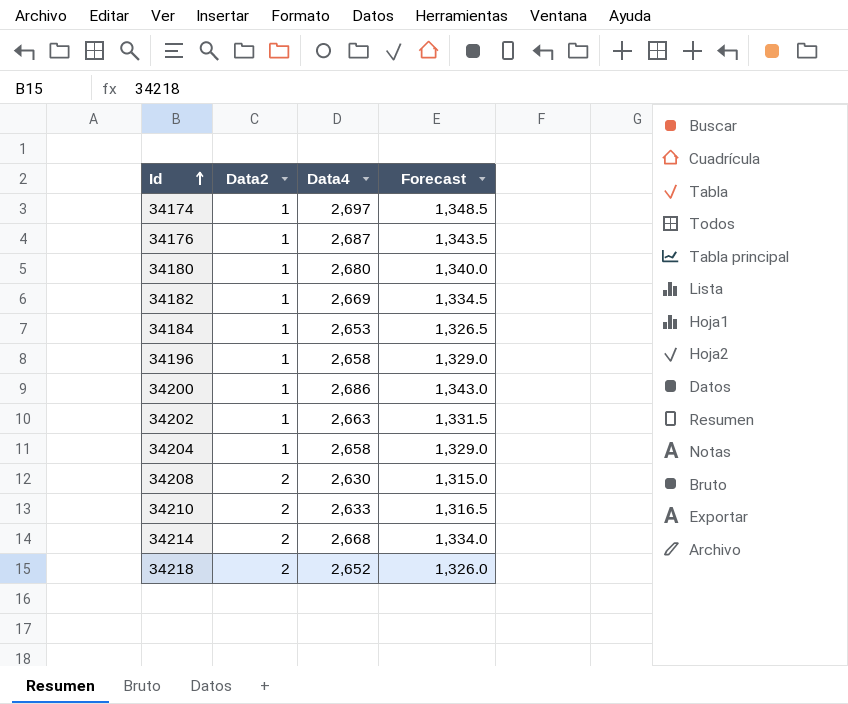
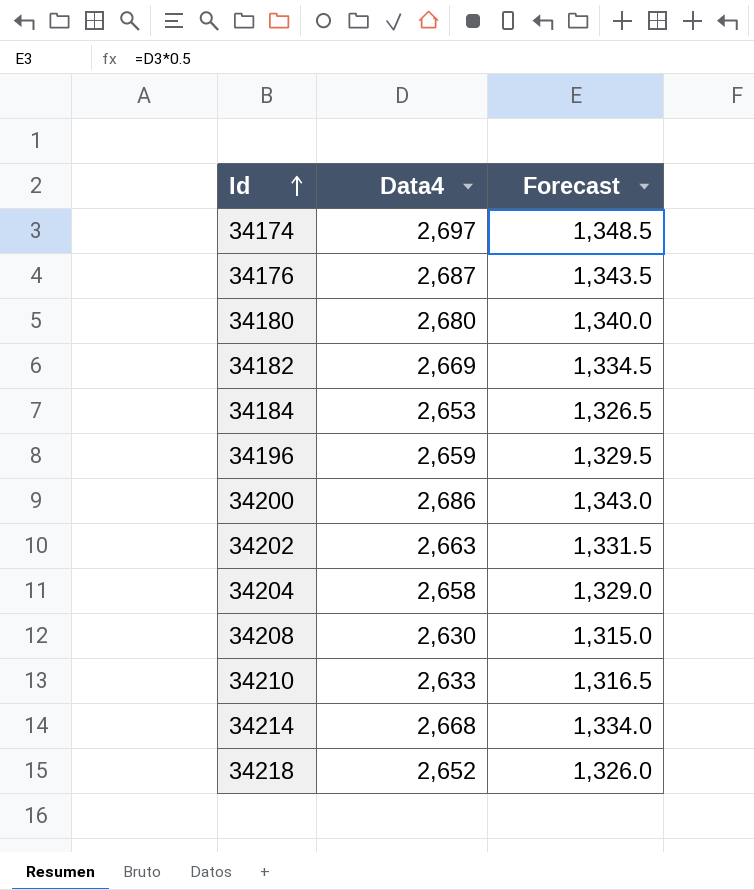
column Data2 | position: 2 -> none
34196 | Data4: 2,658 -> 2,659
34196 | Forecast: 1,329.0 -> 1,329.5

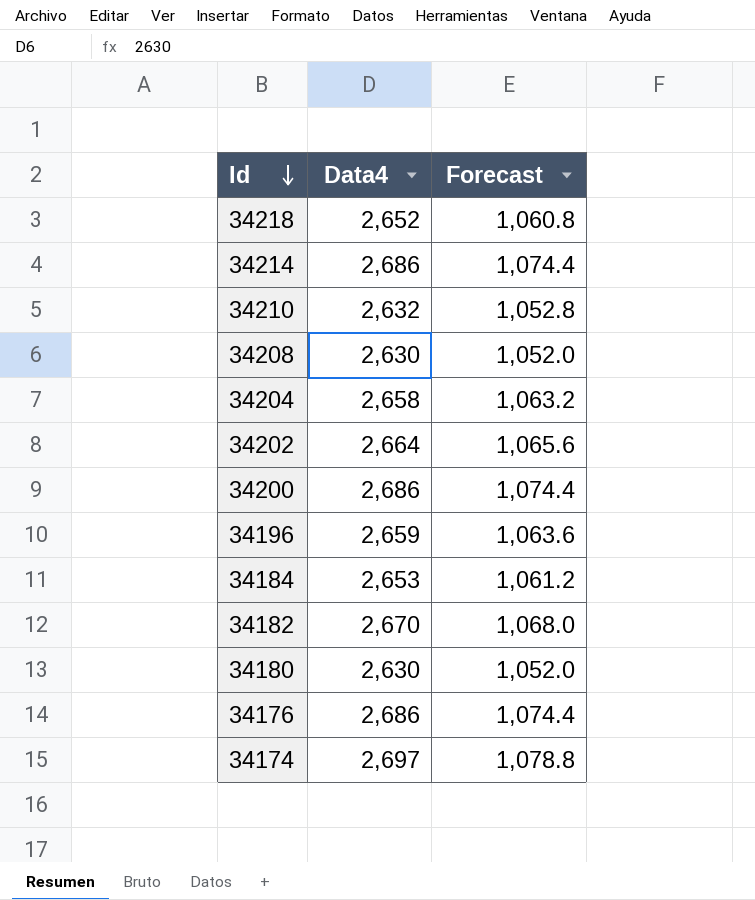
row order: Id ascending -> Id descending
column Forecast | formula: [Data4] * 0.5 -> [Data4] * 0.4
34214 | Data4: 2,668 -> 2,686
34210 | Data4: 2,633 -> 2,632
34202 | Data4: 2,663 -> 2,664
34182 | Data4: 2,669 -> 2,670
34180 | Data4: 2,680 -> 2,630
34176 | Data4: 2,687 -> 2,686

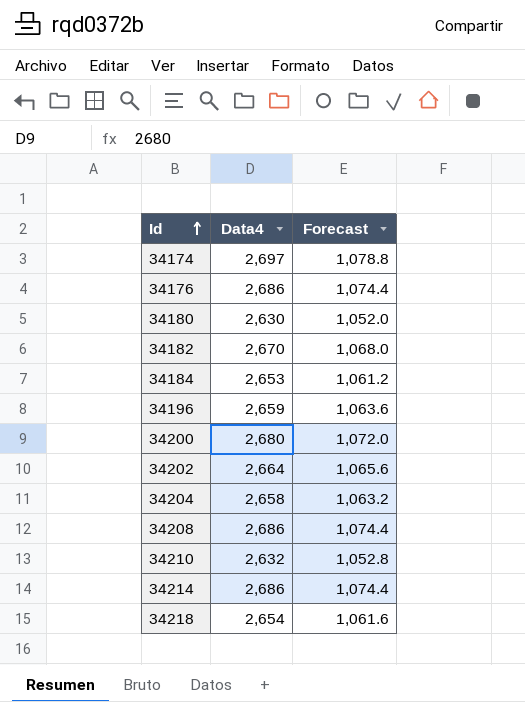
row order: Id descending -> Id ascending
34200 | Data4: 2,686 -> 2,680
34200 | Forecast: 1,074.4 -> 1,072.0
34208 | Data4: 2,630 -> 2,686
34208 | Forecast: 1,052.0 -> 1,074.4
34218 | Data4: 2,652 -> 2,654
34218 | Forecast: 1,060.8 -> 1,061.6

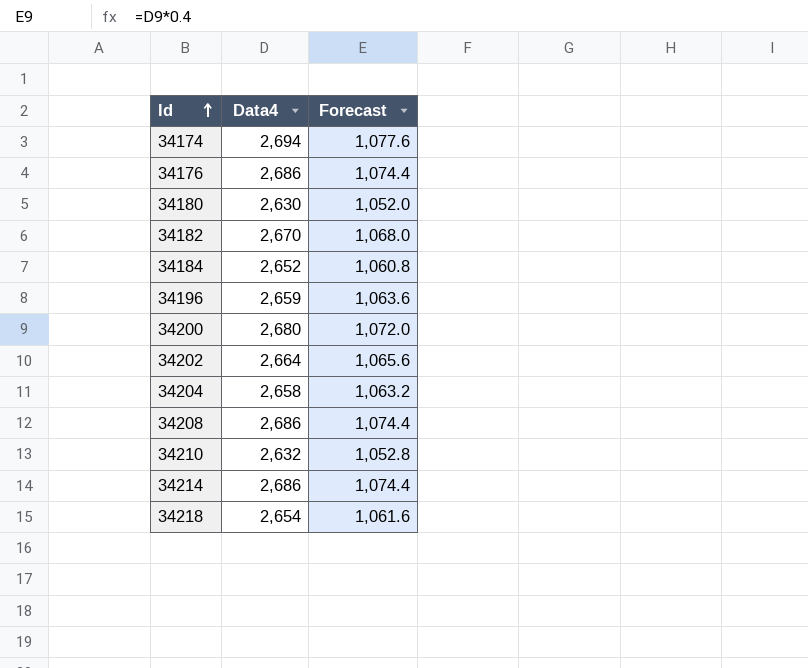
34174 | Data4: 2,697 -> 2,694
34174 | Forecast: 1,078.8 -> 1,077.6
34184 | Data4: 2,653 -> 2,652
34184 | Forecast: 1,061.2 -> 1,060.8

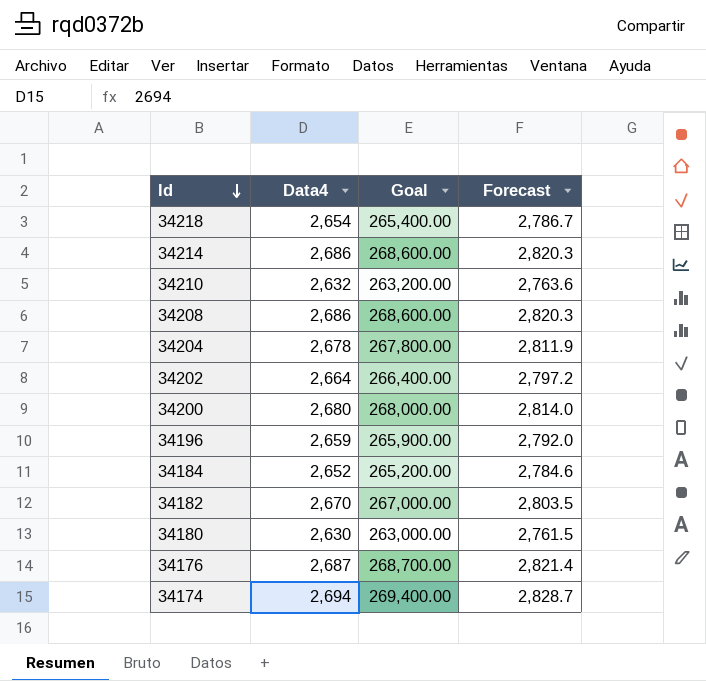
row order: Id ascending -> Id descending
column Goal | formula: none -> [Data4] * 100
column Forecast | formula: [Data4] * 0.4 -> [Data4] * 1.05
34204 | Data4: 2,658 -> 2,678
34176 | Data4: 2,686 -> 2,687

